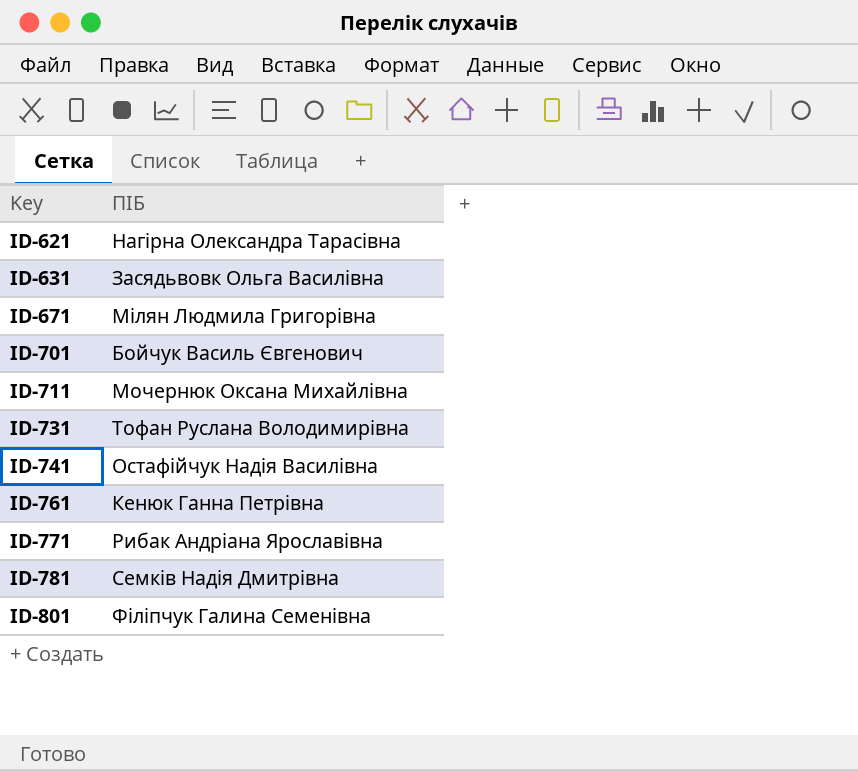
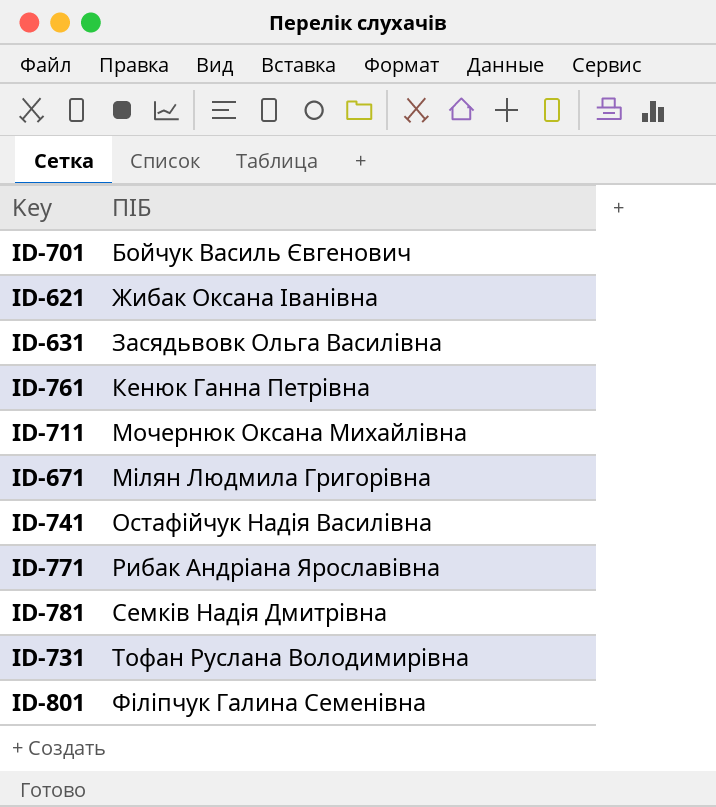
row order: Key ascending -> ПІБ ascending
ID-621 | ПІБ: Нагірна Олександра Тарасівна -> Жибак Оксана Іванівна

